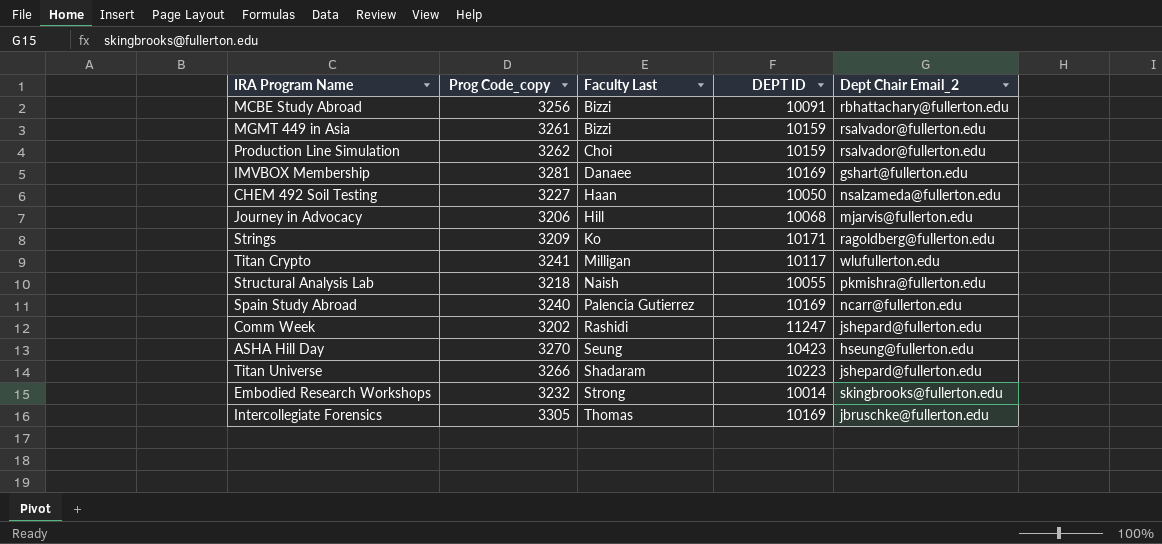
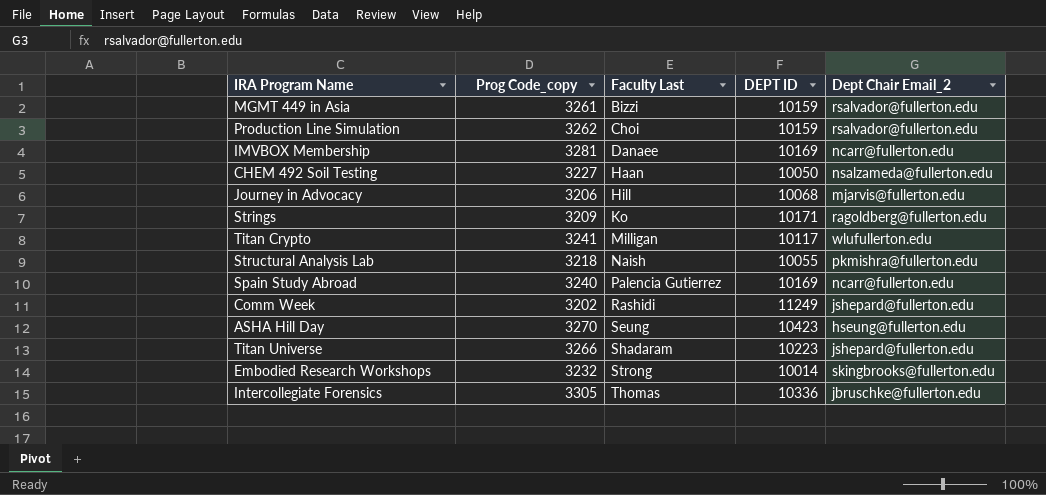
row MCBE Study Abroad: 3256 | Bizzi | 10091 | rbhattachary@fullerton.edu -> none
IMVBOX Membership | Dept Chair Email_2: gshart@fullerton.edu -> ncarr@fullerton.edu
Comm Week | DEPT ID: 11247 -> 11249
Intercollegiate Forensics | DEPT ID: 10169 -> 10336

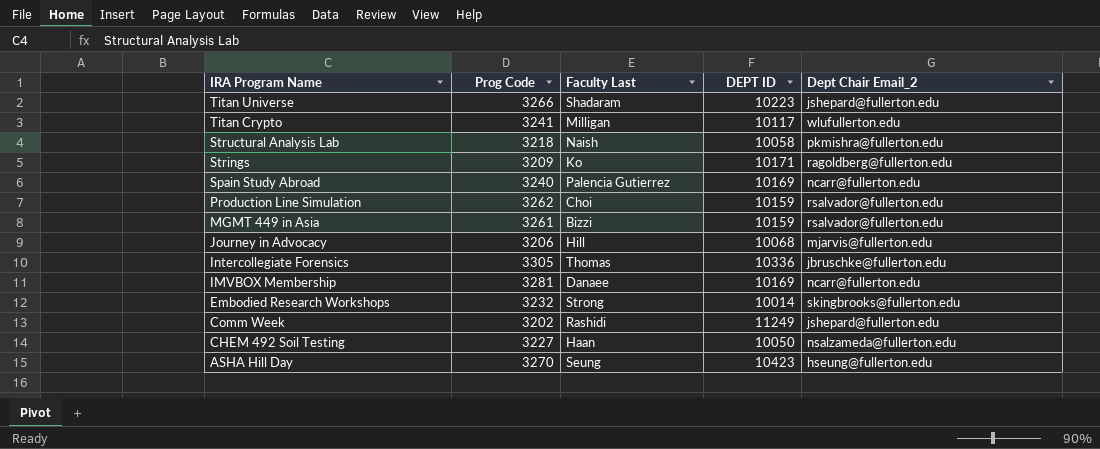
row order: Faculty Last ascending -> IRA Program Name descending
column name: Prog Code_copy -> Prog Code
Structural Analysis Lab | DEPT ID: 10055 -> 10058

